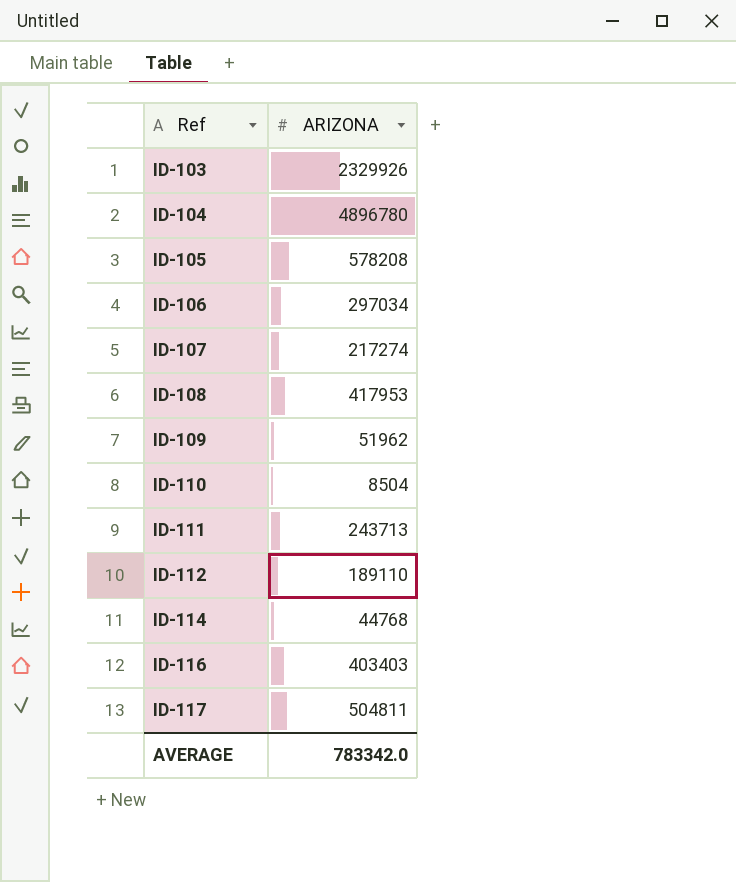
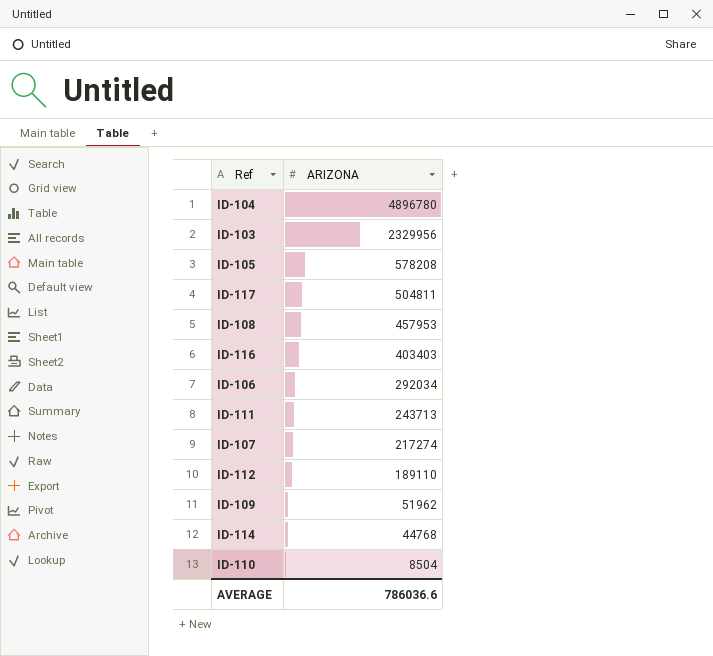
row order: Ref ascending -> ARIZONA descending
ID-103 | ARIZONA: 2329926 -> 2329956
ID-108 | ARIZONA: 417953 -> 457953
ID-106 | ARIZONA: 297034 -> 292034
AVERAGE | ARIZONA: 783342.0 -> 786036.6

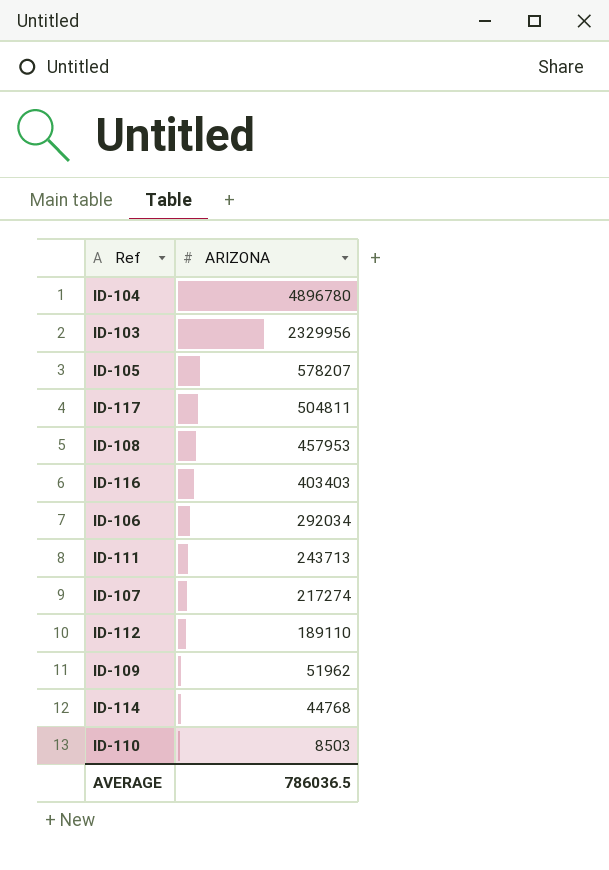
ID-105 | ARIZONA: 578208 -> 578207
ID-110 | ARIZONA: 8504 -> 8503
AVERAGE | ARIZONA: 786036.6 -> 786036.5

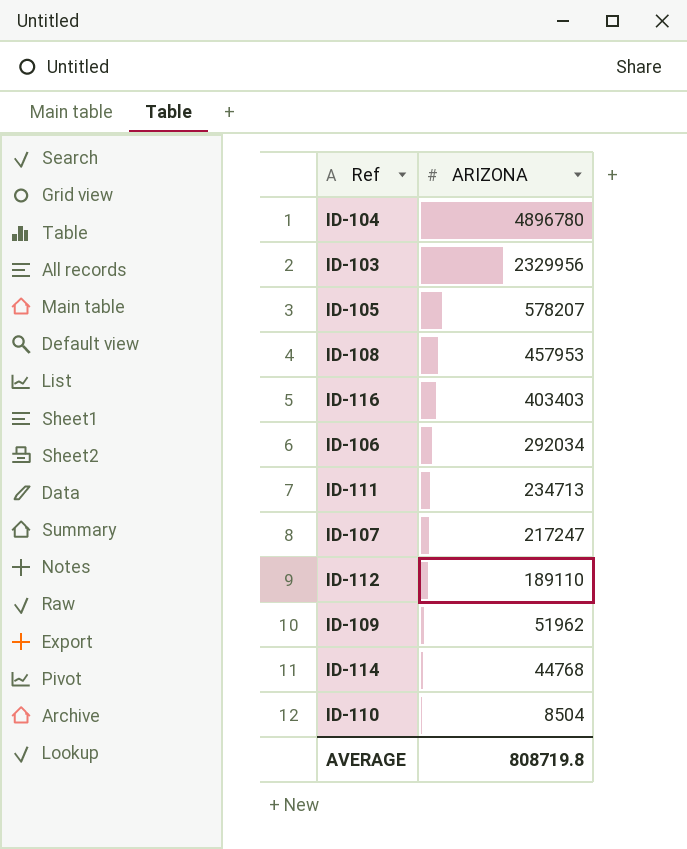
row ID-117: 504811 -> none
ID-111 | ARIZONA: 243713 -> 234713
ID-107 | ARIZONA: 217274 -> 217247
ID-110 | ARIZONA: 8503 -> 8504
AVERAGE | ARIZONA: 786036.5 -> 808719.8

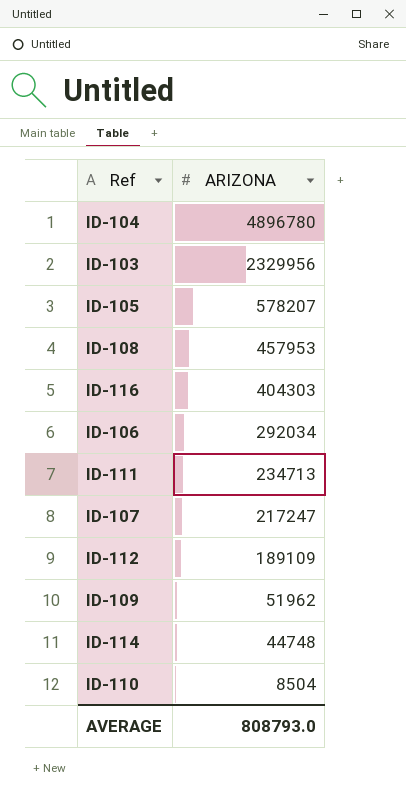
ID-116 | ARIZONA: 403403 -> 404303
ID-112 | ARIZONA: 189110 -> 189109
ID-114 | ARIZONA: 44768 -> 44748
AVERAGE | ARIZONA: 808719.8 -> 808793.0

